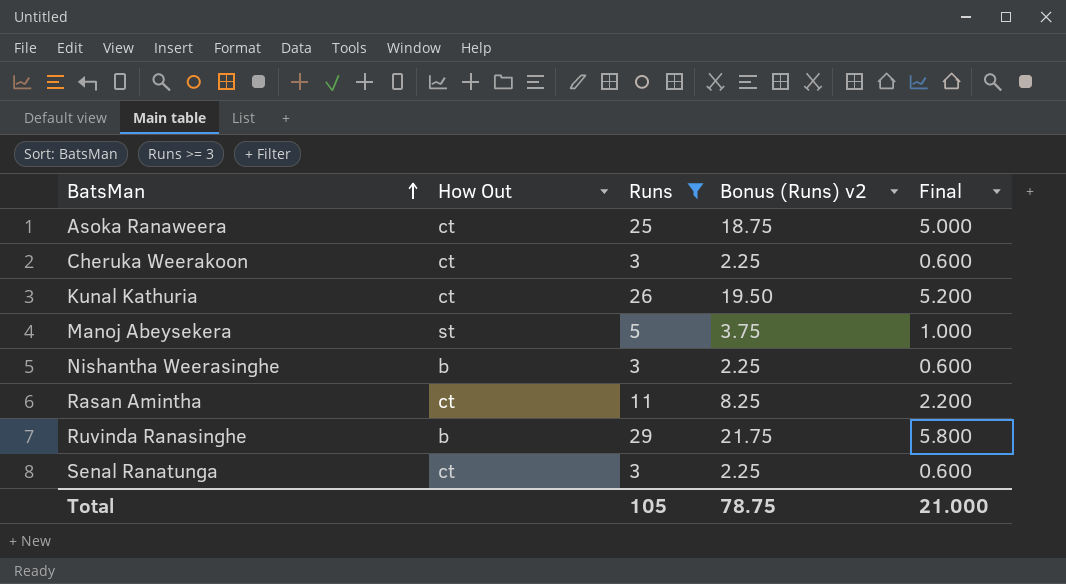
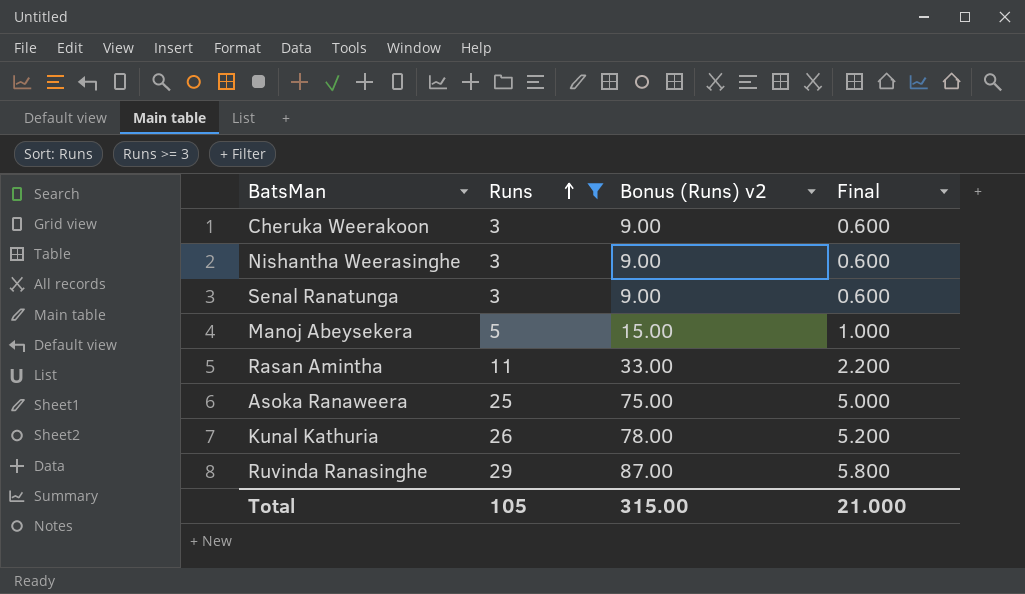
row order: BatsMan ascending -> Runs ascending
column How Out | position: 2 -> none
column Bonus (Runs) v2 | formula: [Runs] * 0.75 -> [Runs] * 3
Total | Bonus (Runs) v2: 78.75 -> 315.00

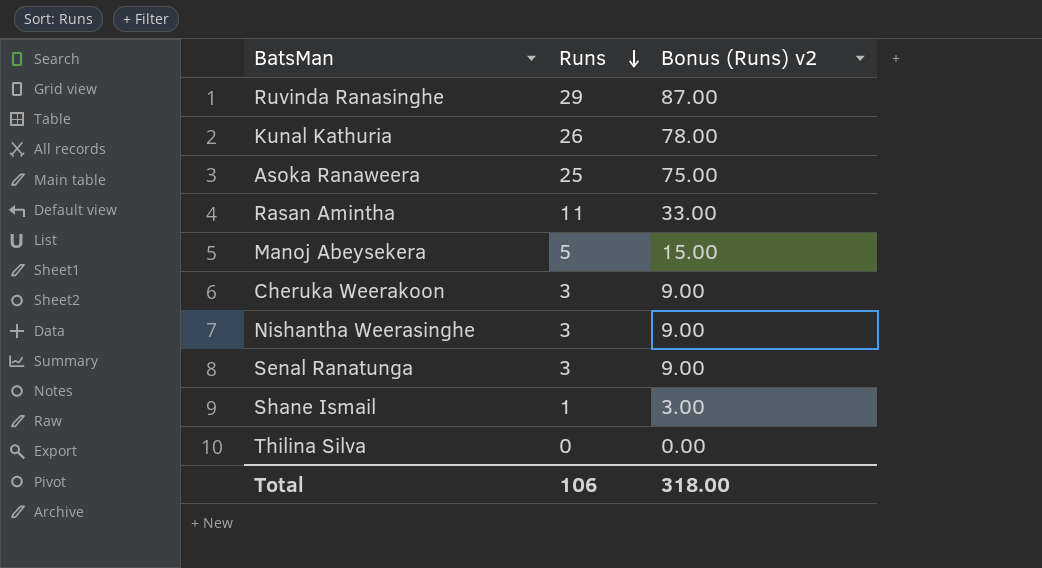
filter: Runs >= 3 -> none
row order: Runs ascending -> Runs descending
column Final | formula: [Runs] * 0.2 -> none
Total | Runs: 105 -> 106
Total | Bonus (Runs) v2: 315.00 -> 318.00

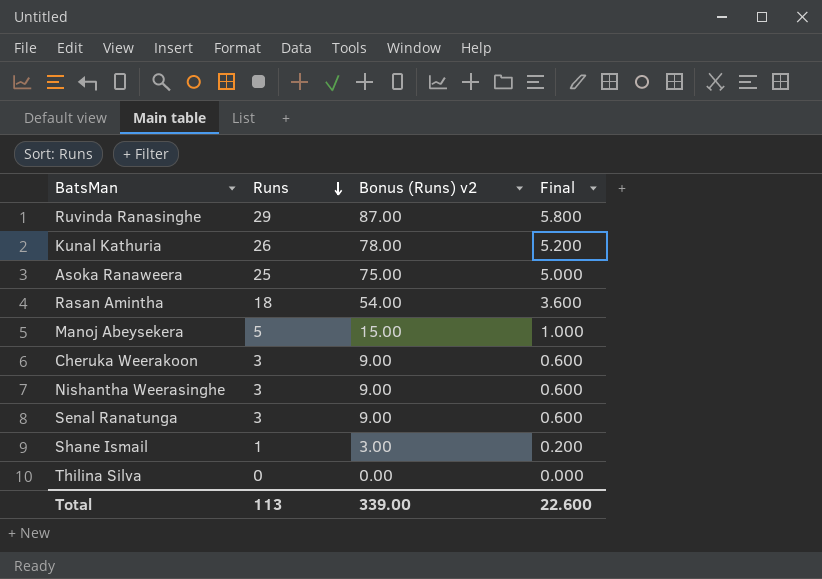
column Final | formula: none -> [Runs] * 0.2
Rasan Amintha | Runs: 11 -> 18
Rasan Amintha | Bonus (Runs) v2: 33.00 -> 54.00
Total | Runs: 106 -> 113
Total | Bonus (Runs) v2: 318.00 -> 339.00

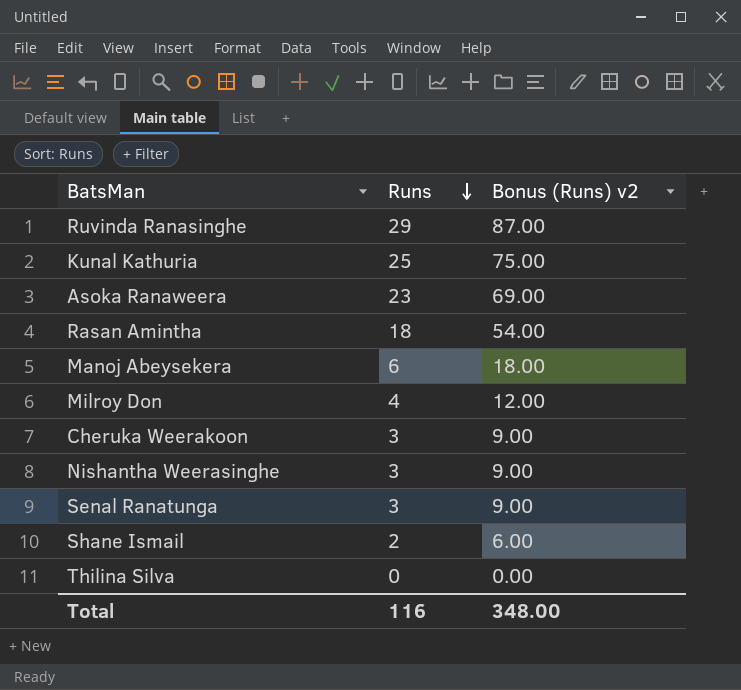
column Final | formula: [Runs] * 0.2 -> none
Kunal Kathuria | Runs: 26 -> 25
Kunal Kathuria | Bonus (Runs) v2: 78.00 -> 75.00
Asoka Ranaweera | Runs: 25 -> 23
Asoka Ranaweera | Bonus (Runs) v2: 75.00 -> 69.00
Manoj Abeysekera | Runs: 5 -> 6
Manoj Abeysekera | Bonus (Runs) v2: 15.00 -> 18.00
row Milroy Don: none -> 4 | 12.00
Shane Ismail | Runs: 1 -> 2
Shane Ismail | Bonus (Runs) v2: 3.00 -> 6.00
Total | Runs: 113 -> 116
Total | Bonus (Runs) v2: 339.00 -> 348.00

